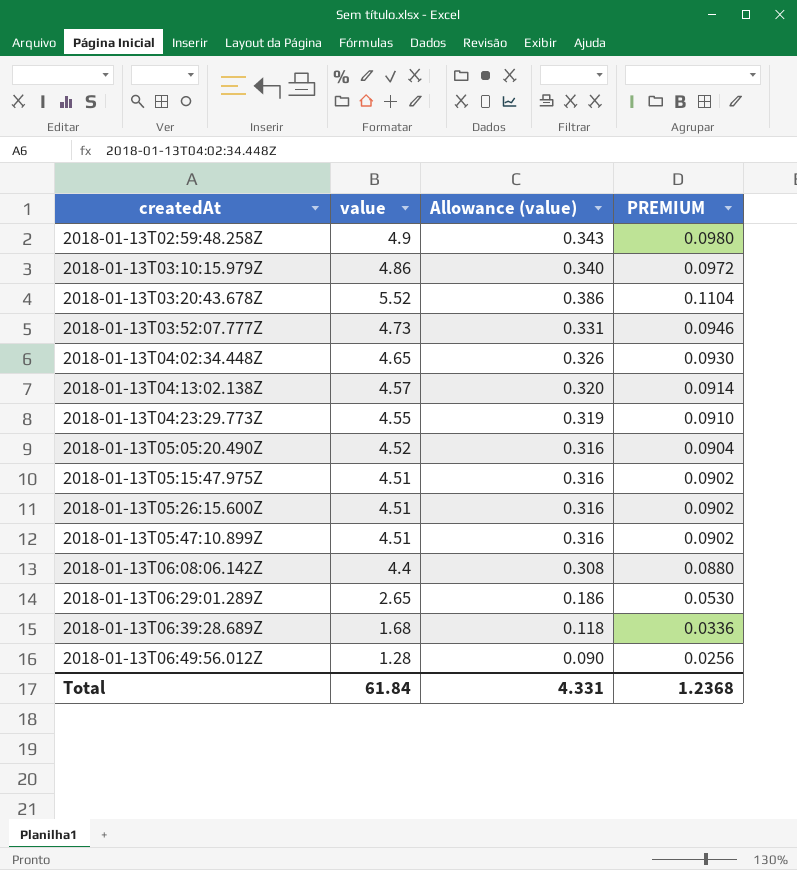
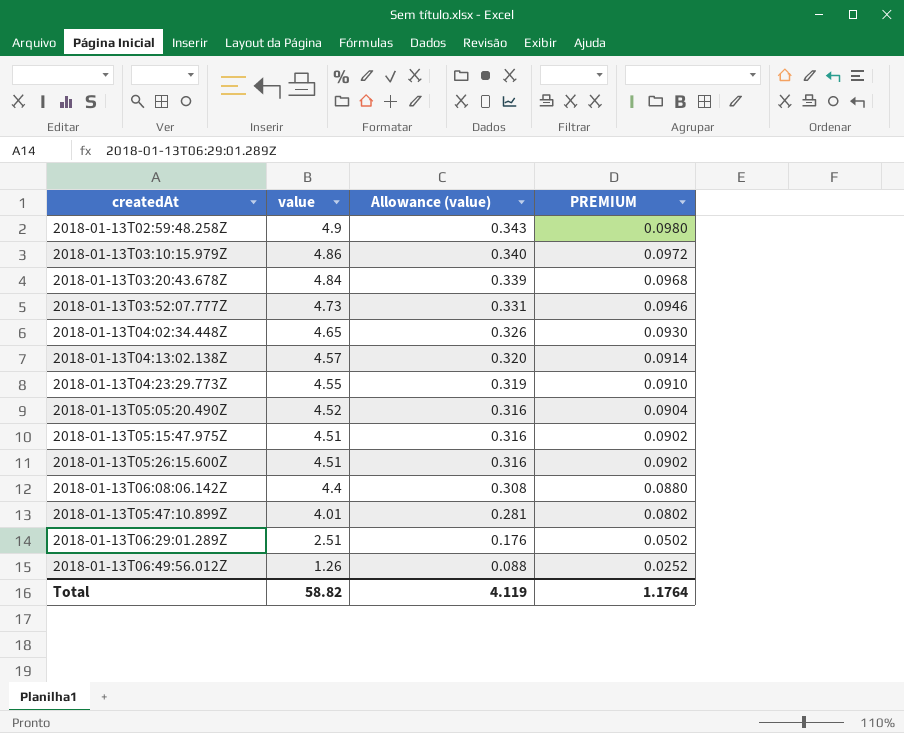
row order: createdAt ascending -> value descending
row 2018-01-13T06:39:28.689Z: 1.68 | 0.118 | 0.0336 -> none
2018-01-13T03:20:43.678Z | value: 5.52 -> 4.84
2018-01-13T03:20:43.678Z | Allowance (value): 0.386 -> 0.339
2018-01-13T03:20:43.678Z | PREMIUM: 0.1104 -> 0.0968
2018-01-13T05:47:10.899Z | value: 4.51 -> 4.01
2018-01-13T05:47:10.899Z | Allowance (value): 0.316 -> 0.281
2018-01-13T05:47:10.899Z | PREMIUM: 0.0902 -> 0.0802
2018-01-13T06:29:01.289Z | value: 2.65 -> 2.51
2018-01-13T06:29:01.289Z | Allowance (value): 0.186 -> 0.176
2018-01-13T06:29:01.289Z | PREMIUM: 0.0530 -> 0.0502
2018-01-13T06:49:56.012Z | value: 1.28 -> 1.26
2018-01-13T06:49:56.012Z | Allowance (value): 0.090 -> 0.088
2018-01-13T06:49:56.012Z | PREMIUM: 0.0256 -> 0.0252
Total | value: 61.84 -> 58.82
Total | Allowance (value): 4.331 -> 4.119
Total | PREMIUM: 1.2368 -> 1.1764

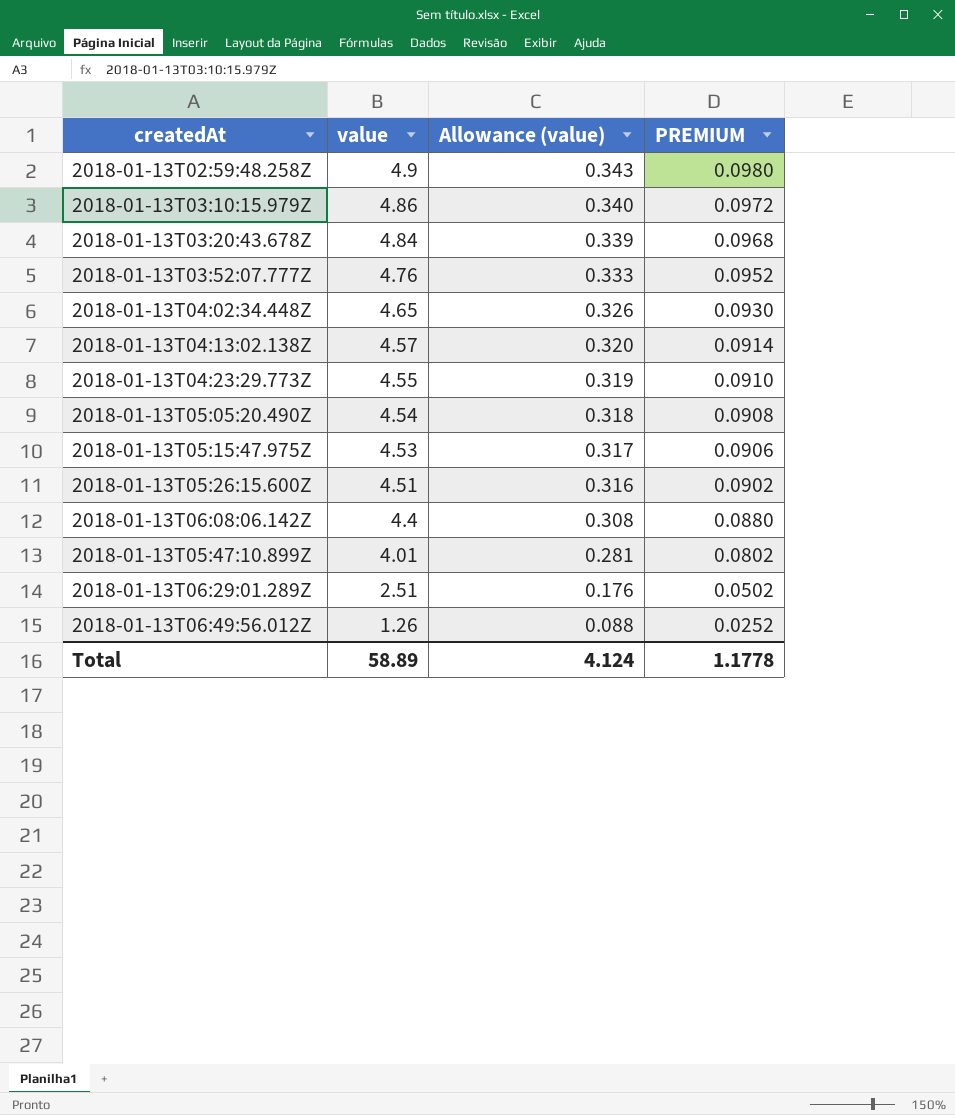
2018-01-13T03:52:07.777Z | value: 4.73 -> 4.76
2018-01-13T03:52:07.777Z | Allowance (value): 0.331 -> 0.333
2018-01-13T03:52:07.777Z | PREMIUM: 0.0946 -> 0.0952
2018-01-13T05:05:20.490Z | value: 4.52 -> 4.54
2018-01-13T05:05:20.490Z | Allowance (value): 0.316 -> 0.318
2018-01-13T05:05:20.490Z | PREMIUM: 0.0904 -> 0.0908
2018-01-13T05:15:47.975Z | value: 4.51 -> 4.53
2018-01-13T05:15:47.975Z | Allowance (value): 0.316 -> 0.317
2018-01-13T05:15:47.975Z | PREMIUM: 0.0902 -> 0.0906
Total | value: 58.82 -> 58.89
Total | Allowance (value): 4.119 -> 4.124
Total | PREMIUM: 1.1764 -> 1.1778

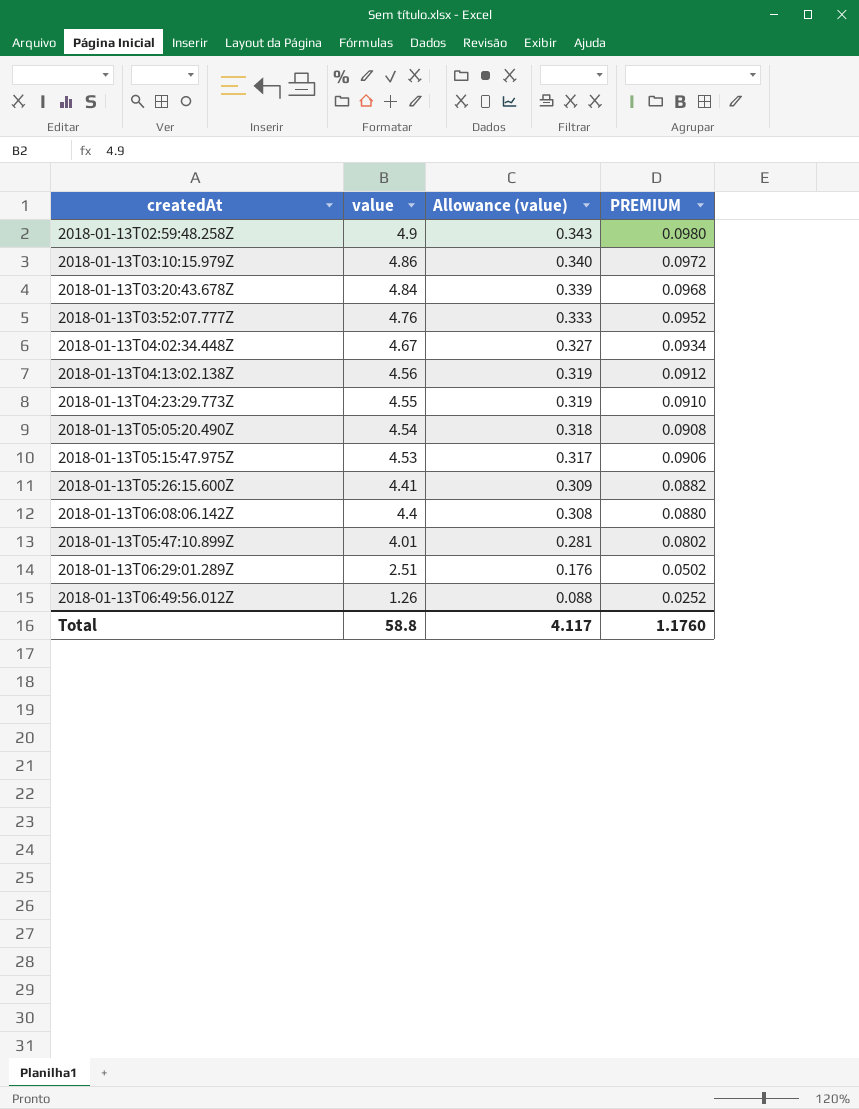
2018-01-13T04:02:34.448Z | value: 4.65 -> 4.67
2018-01-13T04:02:34.448Z | Allowance (value): 0.326 -> 0.327
2018-01-13T04:02:34.448Z | PREMIUM: 0.0930 -> 0.0934
2018-01-13T04:13:02.138Z | value: 4.57 -> 4.56
2018-01-13T04:13:02.138Z | Allowance (value): 0.320 -> 0.319
2018-01-13T04:13:02.138Z | PREMIUM: 0.0914 -> 0.0912
2018-01-13T05:26:15.600Z | value: 4.51 -> 4.41
2018-01-13T05:26:15.600Z | Allowance (value): 0.316 -> 0.309
2018-01-13T05:26:15.600Z | PREMIUM: 0.0902 -> 0.0882
Total | value: 58.89 -> 58.8
Total | Allowance (value): 4.124 -> 4.117
Total | PREMIUM: 1.1778 -> 1.1760

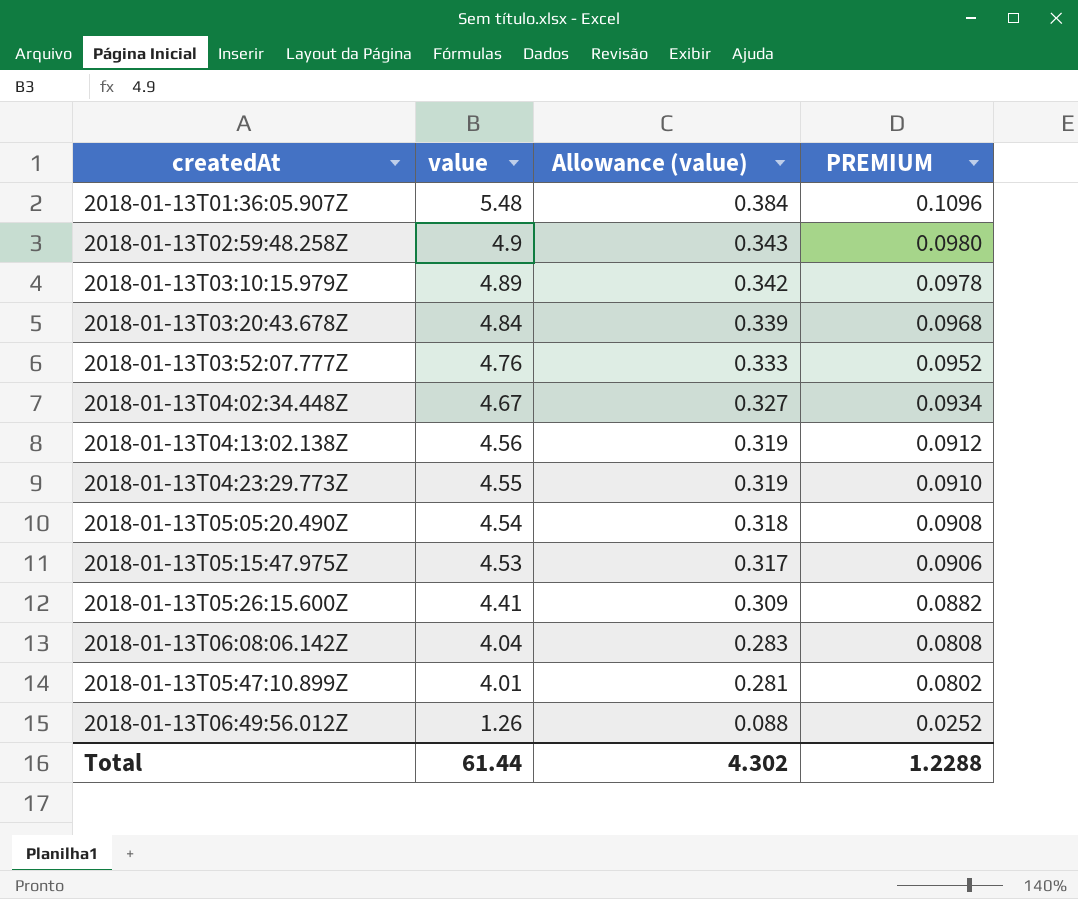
row 2018-01-13T06:29:01.289Z: 2.51 | 0.176 | 0.0502 -> none
row 2018-01-13T01:36:05.907Z: none -> 5.48 | 0.384 | 0.1096
2018-01-13T03:10:15.979Z | value: 4.86 -> 4.89
2018-01-13T03:10:15.979Z | Allowance (value): 0.340 -> 0.342
2018-01-13T03:10:15.979Z | PREMIUM: 0.0972 -> 0.0978
2018-01-13T06:08:06.142Z | value: 4.4 -> 4.04
2018-01-13T06:08:06.142Z | Allowance (value): 0.308 -> 0.283
2018-01-13T06:08:06.142Z | PREMIUM: 0.0880 -> 0.0808
Total | value: 58.8 -> 61.44
Total | Allowance (value): 4.117 -> 4.302
Total | PREMIUM: 1.1760 -> 1.2288

